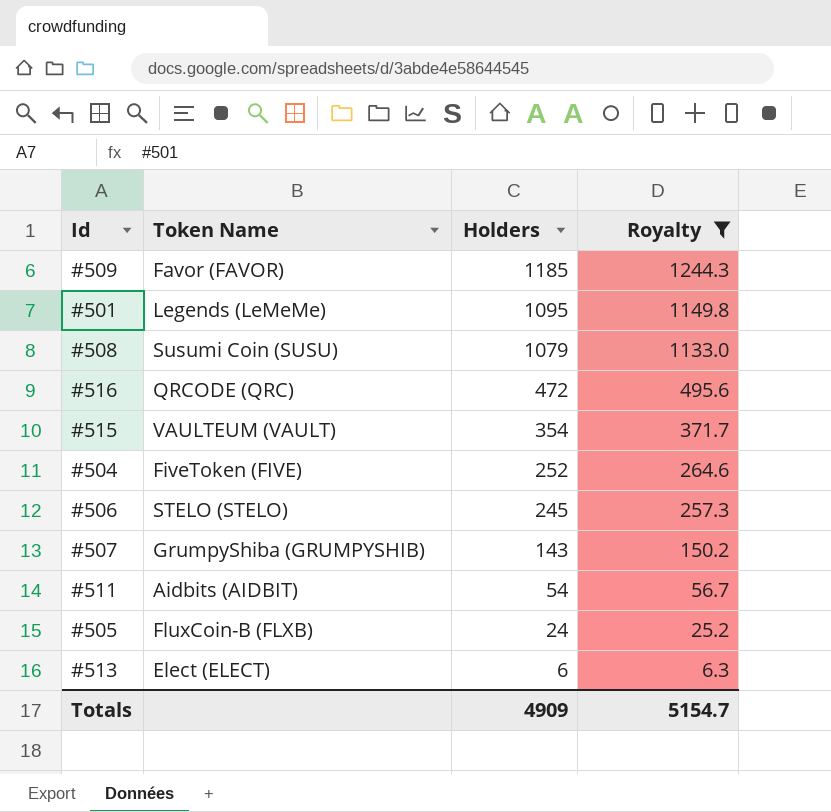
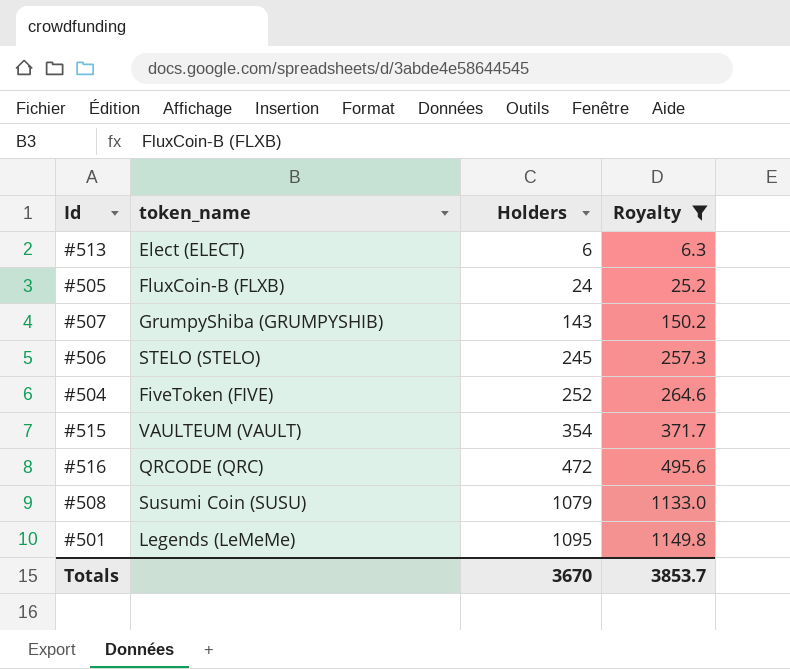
row order: Holders descending -> Holders ascending
column name: Token Name -> token_name
row #509: Favor (FAVOR) | 1185 | 1244.3 -> none
row #511: Aidbits (AIDBIT) | 54 | 56.7 -> none
Totals | Holders: 4909 -> 3670
Totals | Royalty: 5154.7 -> 3853.7

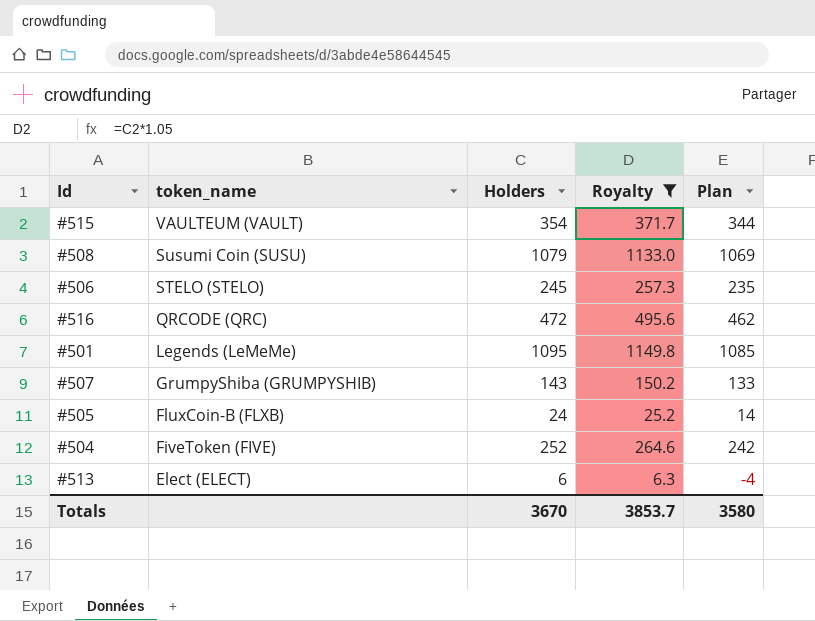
row order: Holders ascending -> token_name descending
column Plan | formula: none -> [Holders] - 10

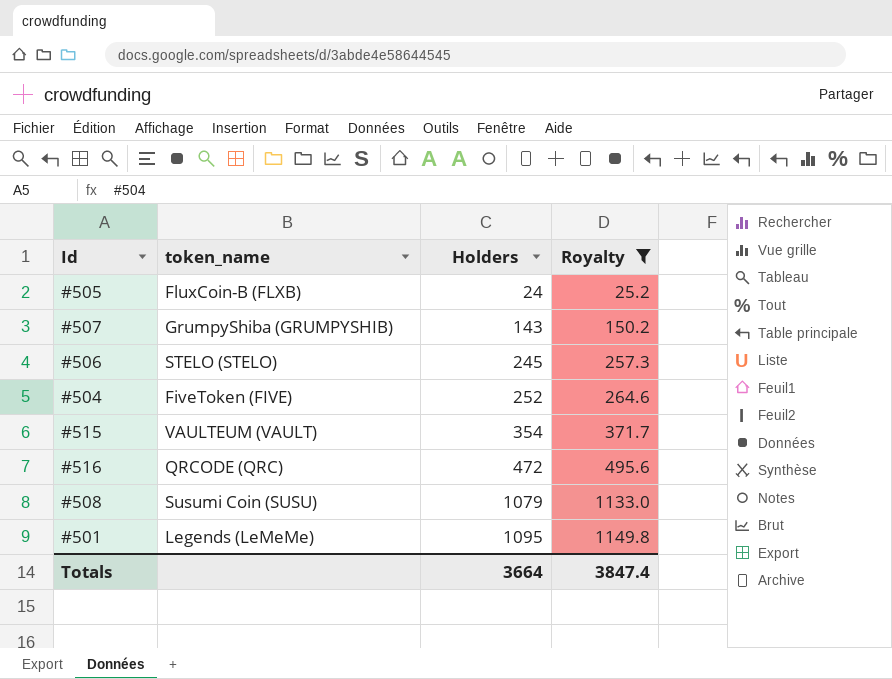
row order: token_name descending -> Holders ascending
column Plan | formula: [Holders] - 10 -> none
row #513: Elect (ELECT) | 6 | 6.3 | -4 -> none
Totals | Holders: 3670 -> 3664
Totals | Royalty: 3853.7 -> 3847.4

